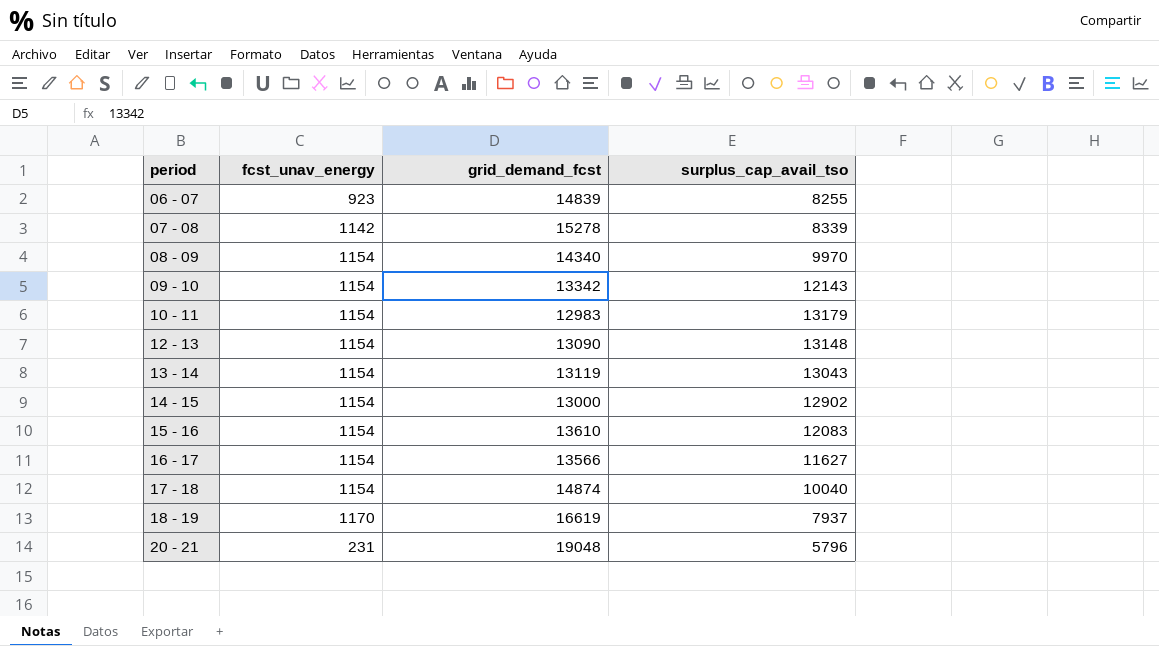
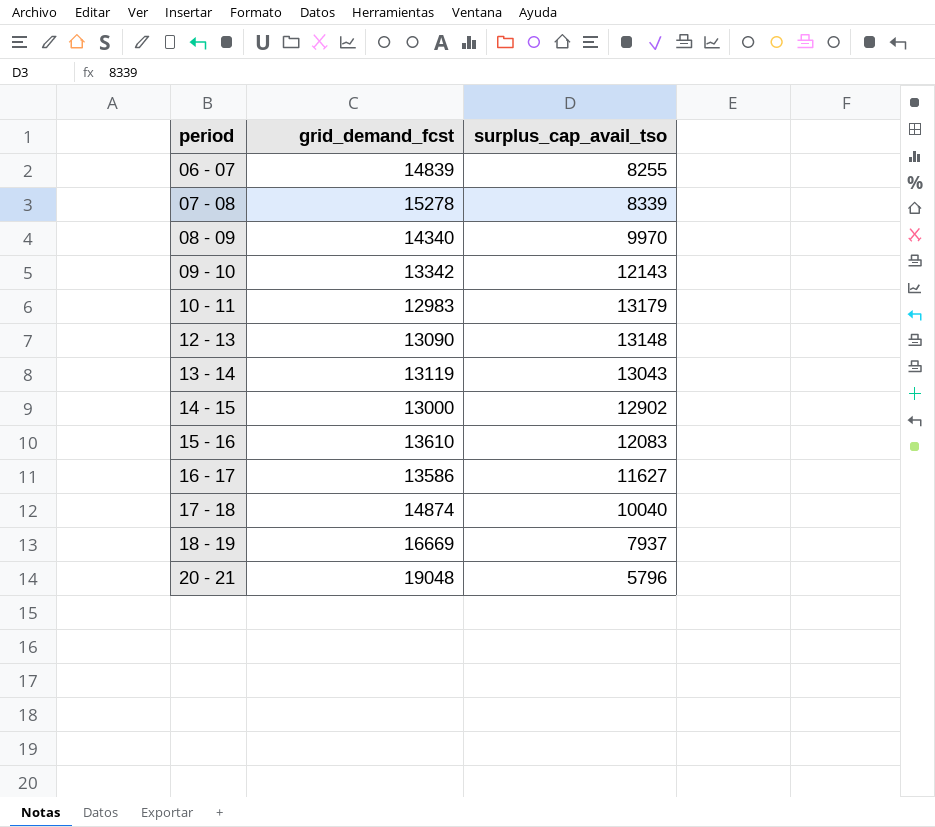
column fcst_unav_energy | position: 2 -> none
16 - 17 | grid_demand_fcst: 13566 -> 13586
18 - 19 | grid_demand_fcst: 16619 -> 16669

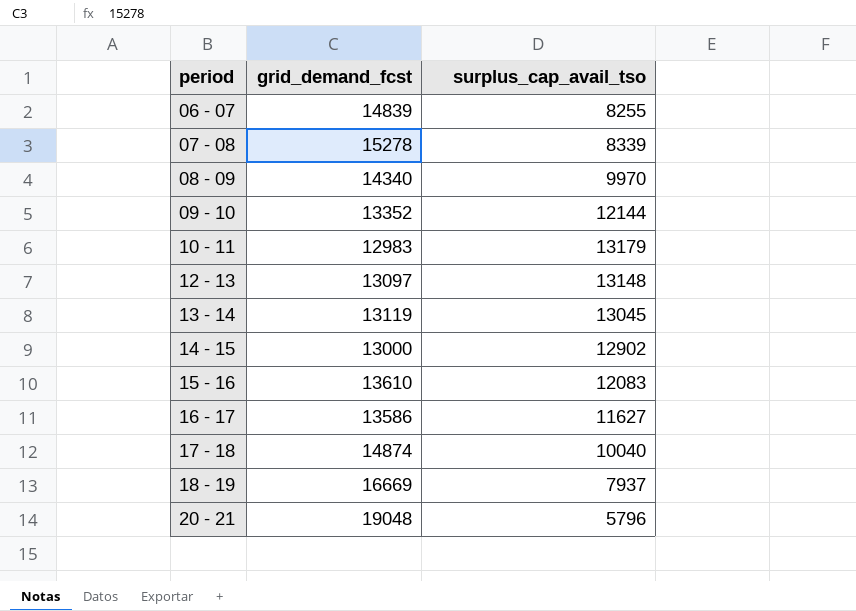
09 - 10 | grid_demand_fcst: 13342 -> 13352
09 - 10 | surplus_cap_avail_tso: 12143 -> 12144
12 - 13 | grid_demand_fcst: 13090 -> 13097
13 - 14 | surplus_cap_avail_tso: 13043 -> 13045

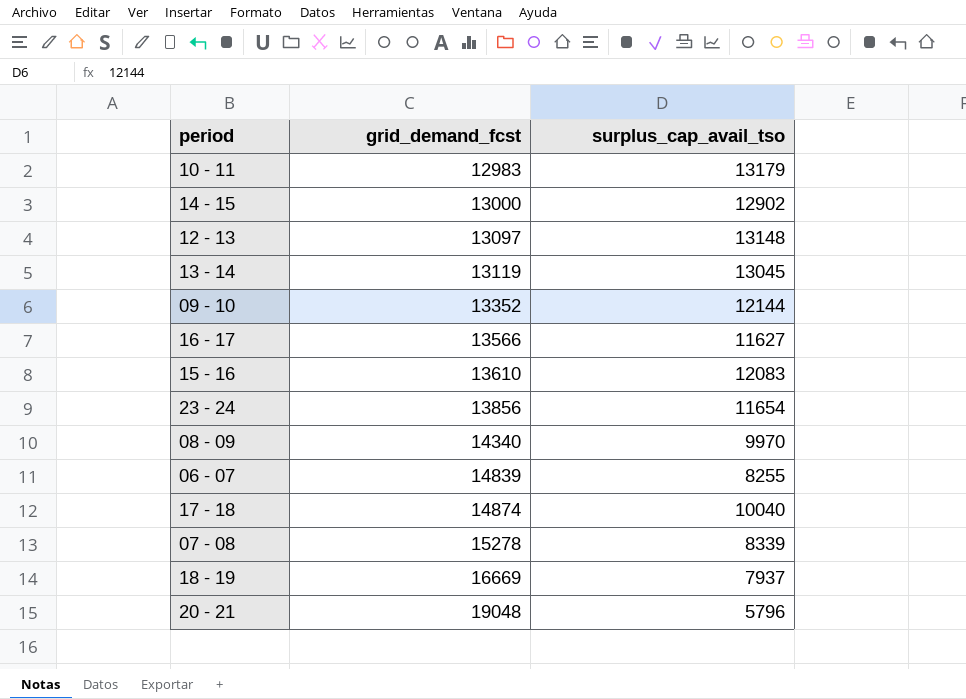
row order: period ascending -> grid_demand_fcst ascending
16 - 17 | grid_demand_fcst: 13586 -> 13566
row 23 - 24: none -> 13856 | 11654

